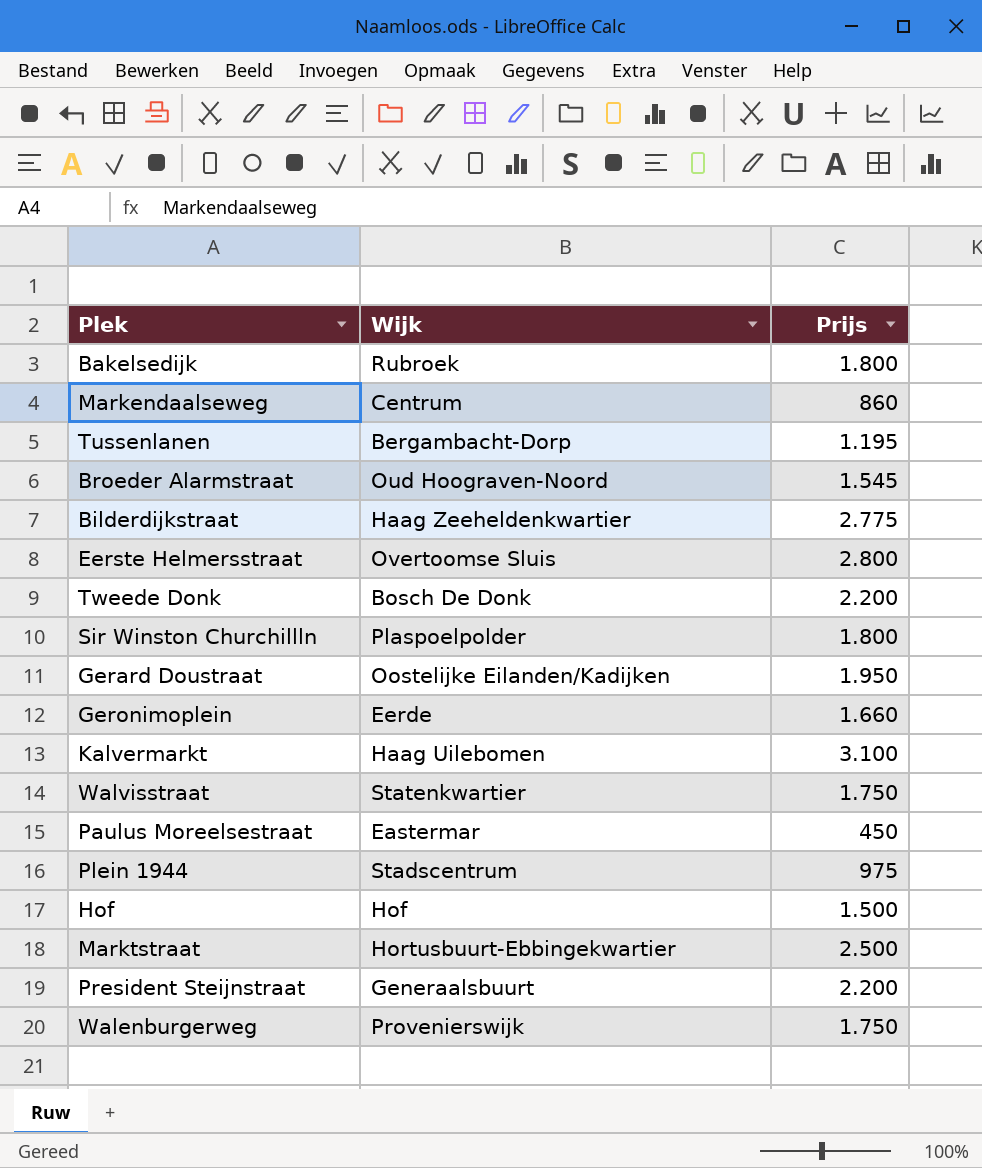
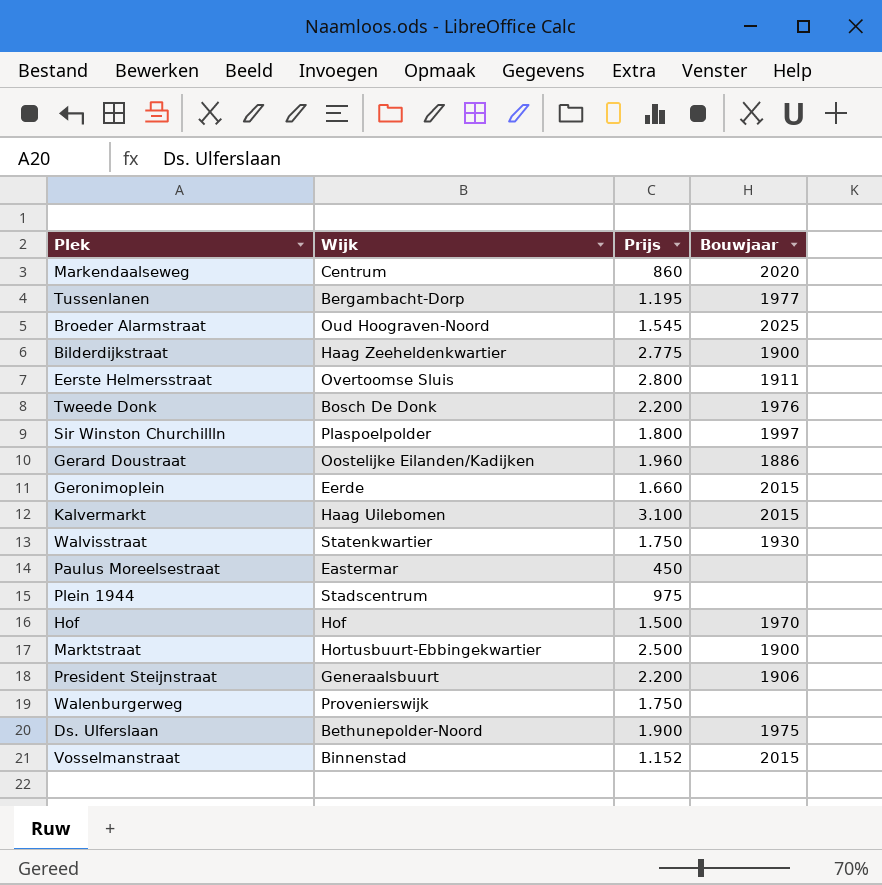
column Bouwjaar | position: none -> 4
row Bakelsedijk: Rubroek | 1.800 -> none
Gerard Doustraat | Prijs: 1.950 -> 1.960
row Ds. Ulferslaan: none -> Bethunepolder-Noord | 1.900 | 1975
row Vosselmanstraat: none -> Binnenstad | 1.152 | 2015

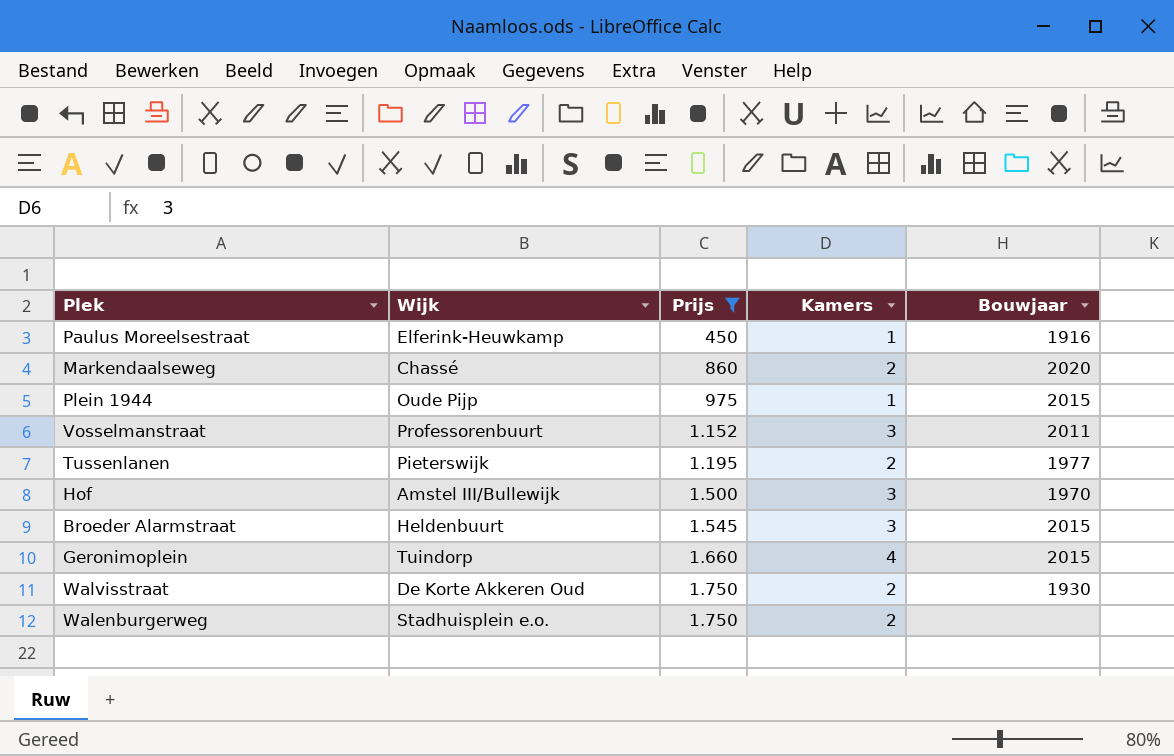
filter: none -> Prijs <= 1.750
row order: none -> Prijs ascending
column Kamers | position: none -> 4
Paulus Moreelsestraat | Wijk: Eastermar -> Elferink-Heuwkamp
Paulus Moreelsestraat | Bouwjaar: none -> 1916
Markendaalseweg | Wijk: Centrum -> Chassé
Plein 1944 | Wijk: Stadscentrum -> Oude Pijp
Plein 1944 | Bouwjaar: none -> 2015
Vosselmanstraat | Wijk: Binnenstad -> Professorenbuurt
Vosselmanstraat | Bouwjaar: 2015 -> 2011
Tussenlanen | Wijk: Bergambacht-Dorp -> Pieterswijk
Hof | Wijk: Hof -> Amstel III/Bullewijk
Broeder Alarmstraat | Wijk: Oud Hoograven-Noord -> Heldenbuurt
Broeder Alarmstraat | Bouwjaar: 2025 -> 2015
Geronimoplein | Wijk: Eerde -> Tuindorp
Walvisstraat | Wijk: Statenkwartier -> De Korte Akkeren Oud
Walenburgerweg | Wijk: Provenierswijk -> Stadhuisplein e.o.

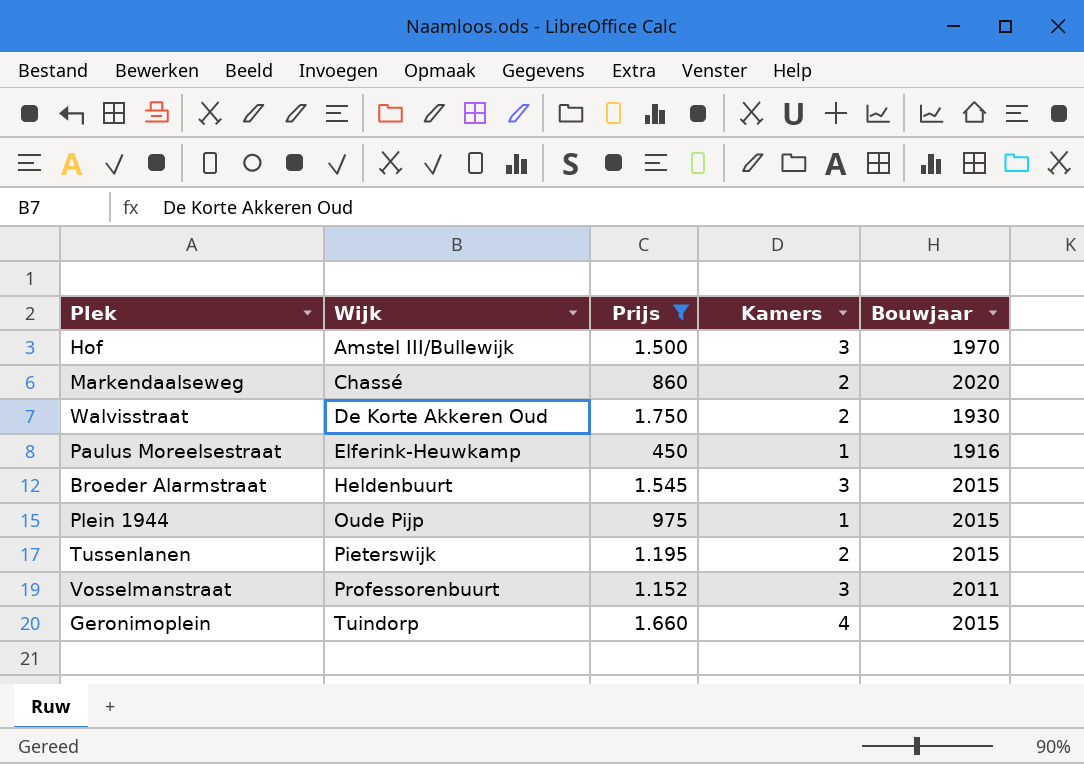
row order: Prijs ascending -> Wijk ascending
row Walenburgerweg: Stadhuisplein e.o. | 1.750 | 2 | none -> none
Tussenlanen | Bouwjaar: 1977 -> 2015

